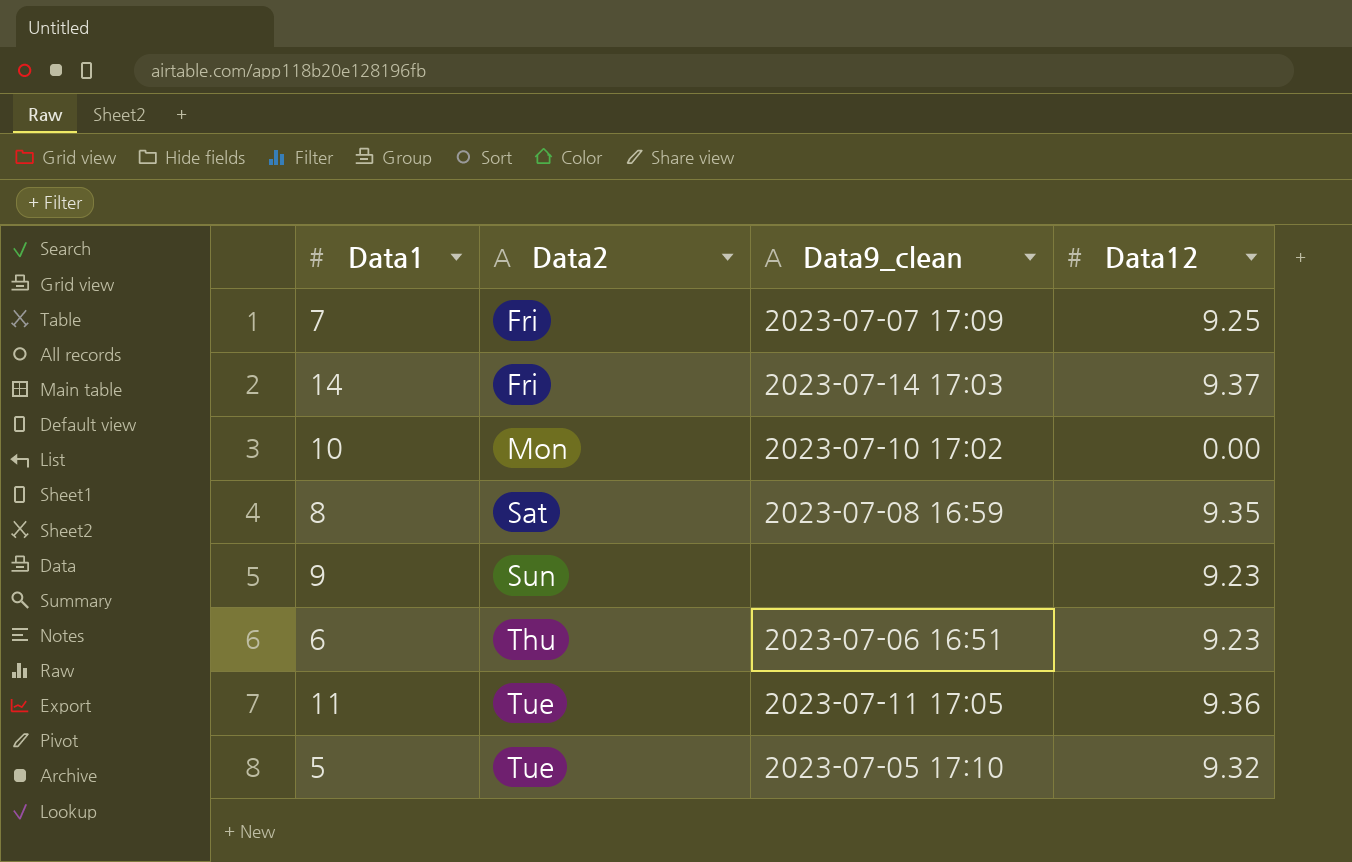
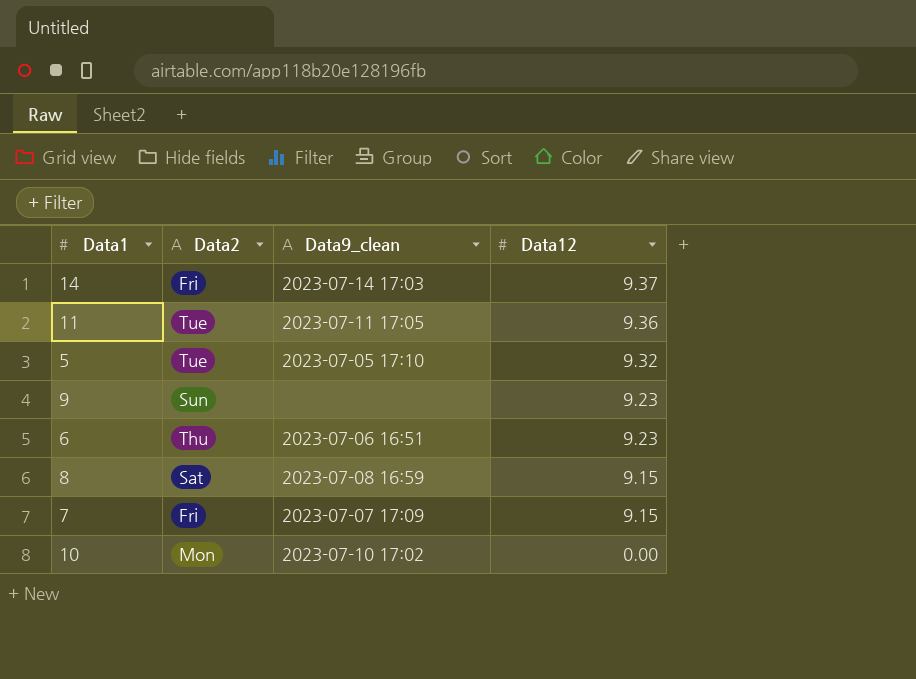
row order: Data2 ascending -> Data12 descending
8 | Data12: 9.35 -> 9.15
7 | Data12: 9.25 -> 9.15

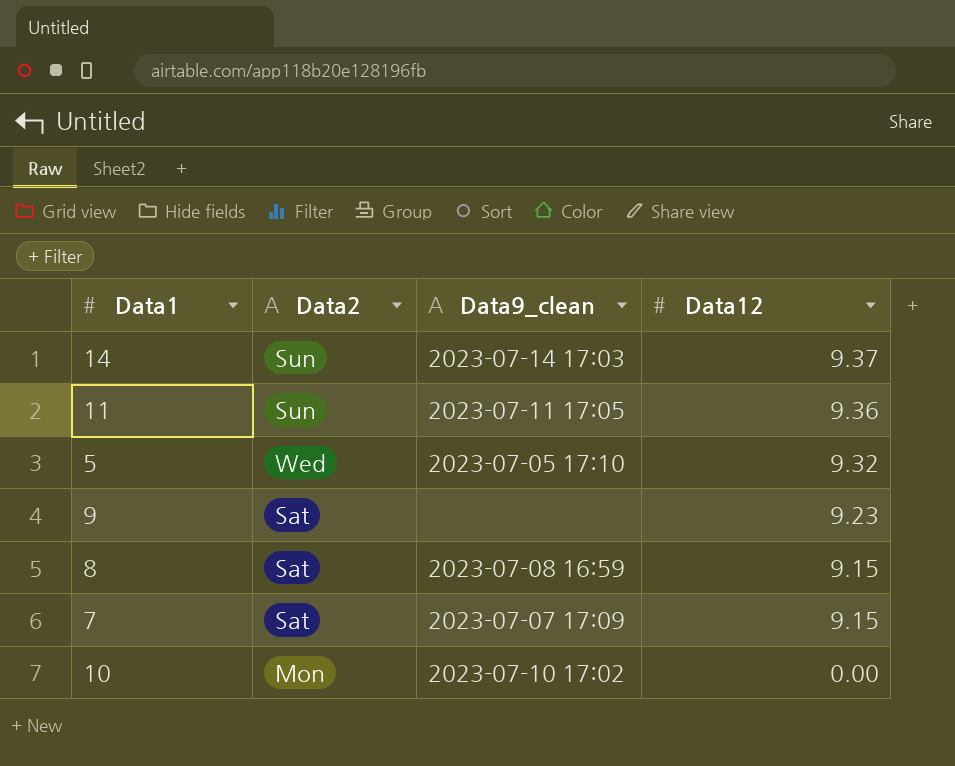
row 6: Thu | 2023-07-06 16:51 | 9.23 -> none
14 | Data2: Fri -> Sun
11 | Data2: Tue -> Sun
5 | Data2: Tue -> Wed
9 | Data2: Sun -> Sat
7 | Data2: Fri -> Sat

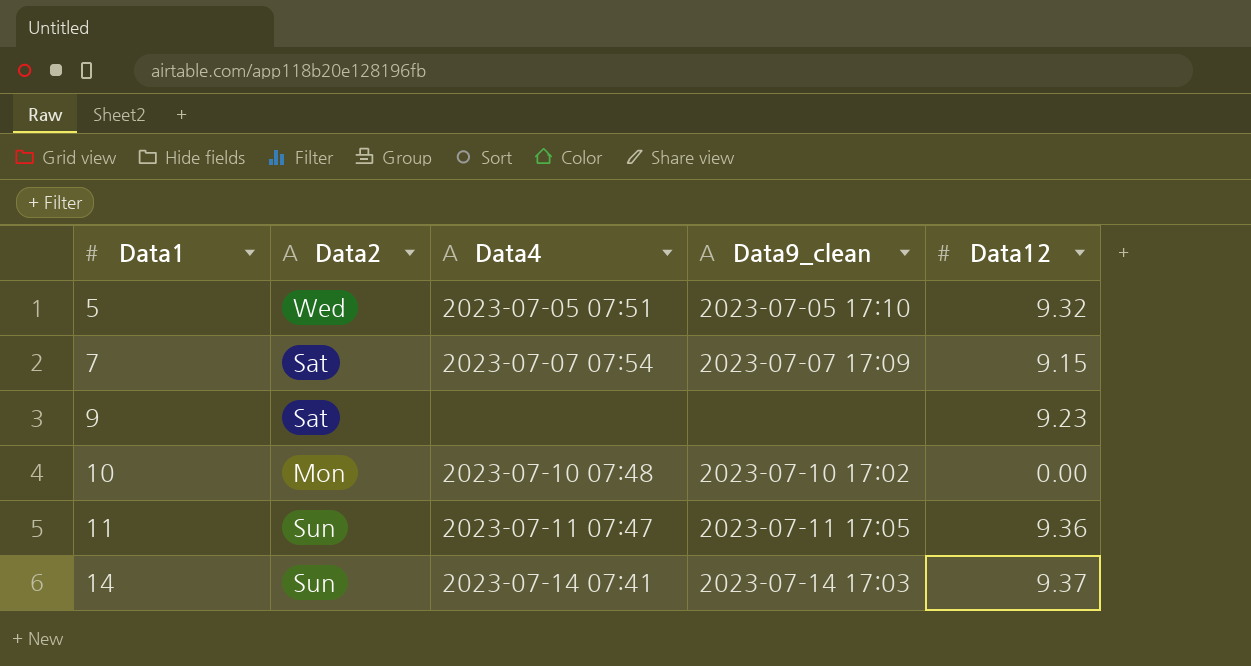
row order: Data12 descending -> Data1 ascending
column Data4 | position: none -> 3
row 8: Sat | 2023-07-08 16:59 | 9.15 -> none

